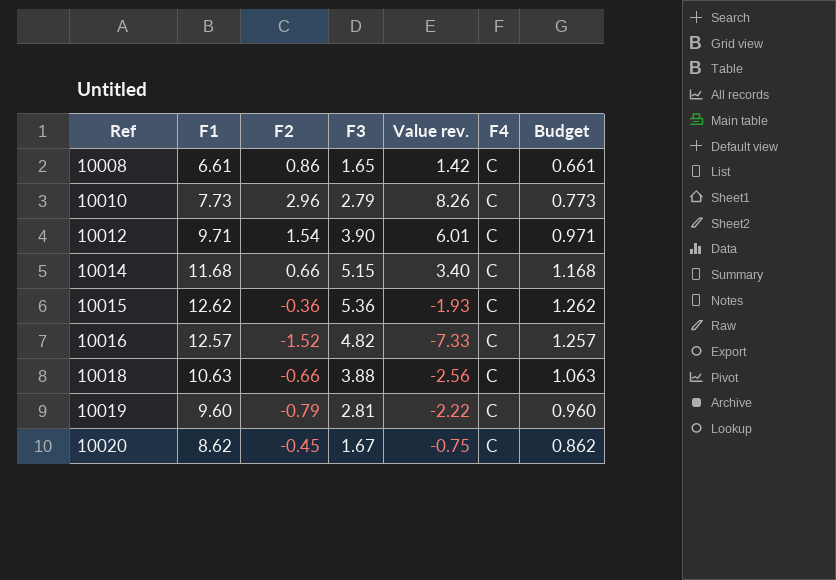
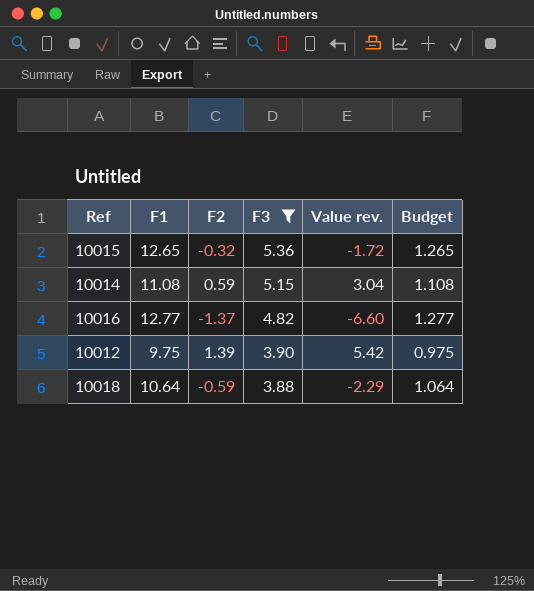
filter: none -> F3 >= 3.88
row order: Ref ascending -> F3 descending
column F4 | position: 6 -> none
10015 | F1: 12.62 -> 12.65
10015 | F2: -0.36 -> -0.32
10015 | Value rev.: -1.93 -> -1.72
10015 | Budget: 1.262 -> 1.265
10014 | F1: 11.68 -> 11.08
10014 | F2: 0.66 -> 0.59
10014 | Value rev.: 3.40 -> 3.04
10014 | Budget: 1.168 -> 1.108
10016 | F1: 12.57 -> 12.77
10016 | F2: -1.52 -> -1.37
10016 | Value rev.: -7.33 -> -6.60
10016 | Budget: 1.257 -> 1.277
10012 | F1: 9.71 -> 9.75
10012 | F2: 1.54 -> 1.39
10012 | Value rev.: 6.01 -> 5.42
10012 | Budget: 0.971 -> 0.975
10018 | F1: 10.63 -> 10.64
10018 | F2: -0.66 -> -0.59
10018 | Value rev.: -2.56 -> -2.29
10018 | Budget: 1.063 -> 1.064

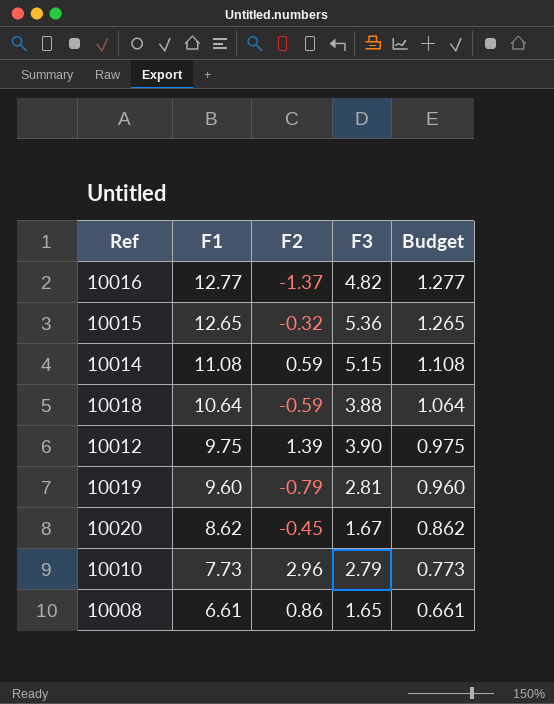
filter: F3 >= 3.88 -> none
row order: F3 descending -> F1 descending
column Value rev. | formula: [F2] * [F3] -> none

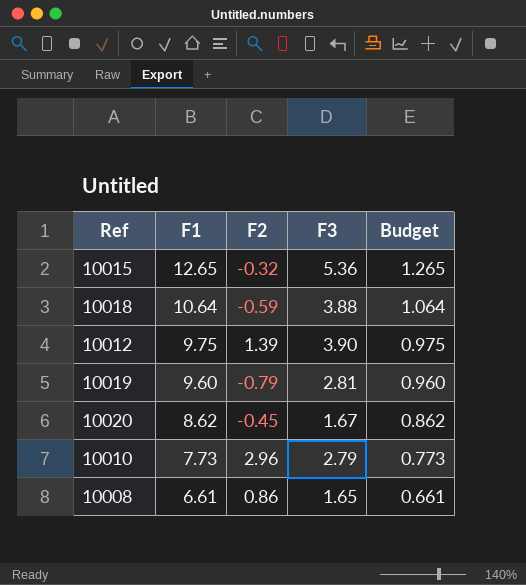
row 10016: 12.77 | -1.37 | 4.82 | 1.277 -> none
row 10014: 11.08 | 0.59 | 5.15 | 1.108 -> none

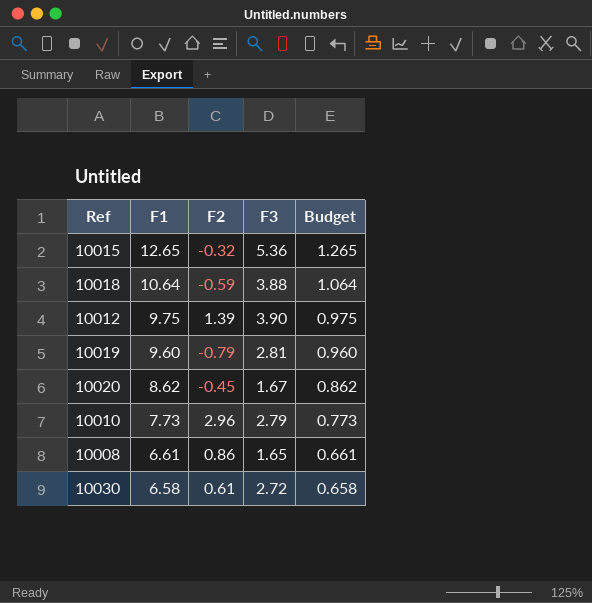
row 10030: none -> 6.58 | 0.61 | 2.72 | 0.658

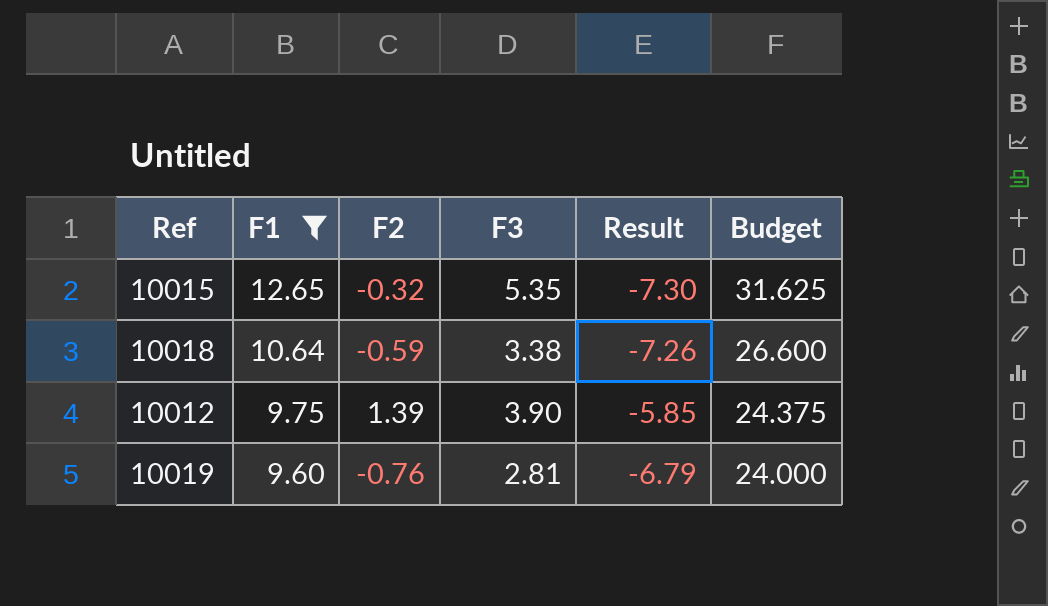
filter: none -> F1 >= 9.60
column Result | formula: none -> [F3] - [F1]
column Budget | formula: [F1] * 0.1 -> [F1] * 2.5
10015 | F3: 5.36 -> 5.35
10018 | F3: 3.88 -> 3.38
10019 | F2: -0.79 -> -0.76

